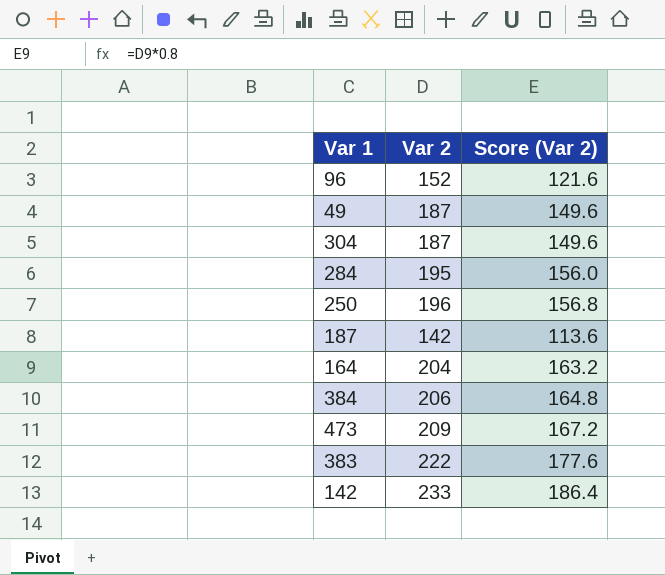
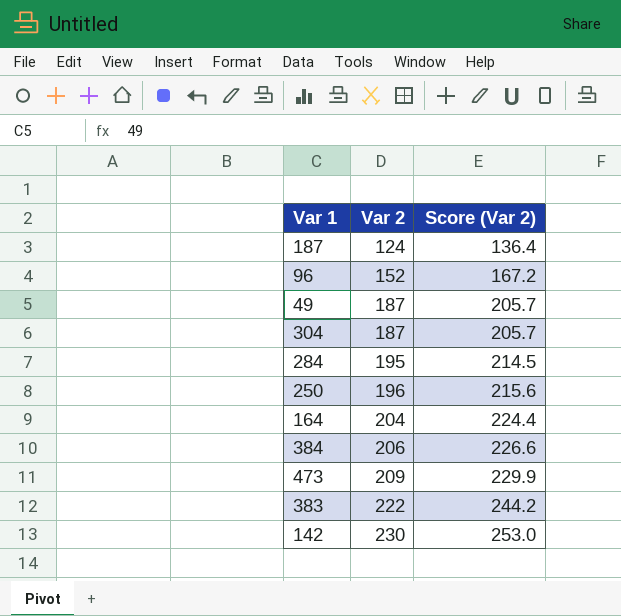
row order: none -> Var 2 ascending
column Score (Var 2) | formula: [Var 2] * 0.8 -> [Var 2] * 1.1
187 | Var 2: 142 -> 124
142 | Var 2: 233 -> 230

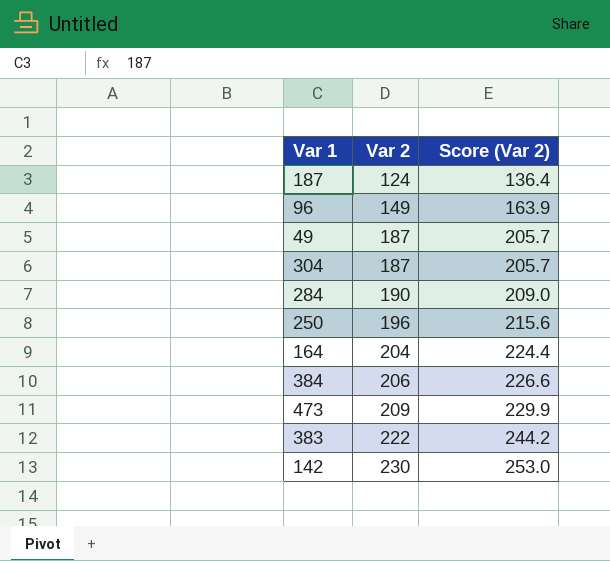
96 | Var 2: 152 -> 149
96 | Score (Var 2): 167.2 -> 163.9
284 | Var 2: 195 -> 190
284 | Score (Var 2): 214.5 -> 209.0

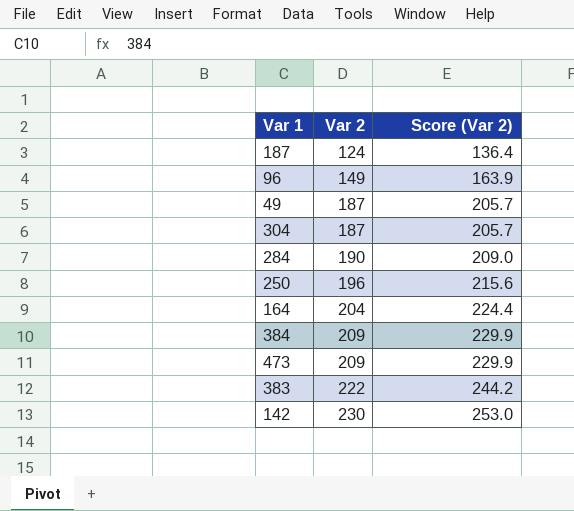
384 | Var 2: 206 -> 209
384 | Score (Var 2): 226.6 -> 229.9

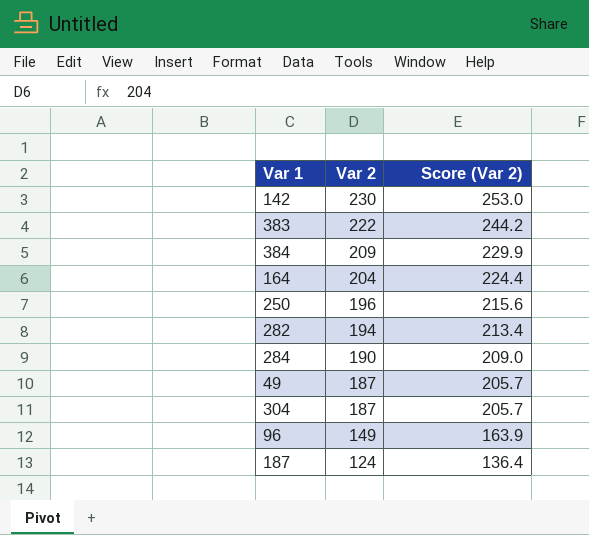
row order: Var 2 ascending -> Var 2 descending
row 473: 209 | 229.9 -> none
row 282: none -> 194 | 213.4

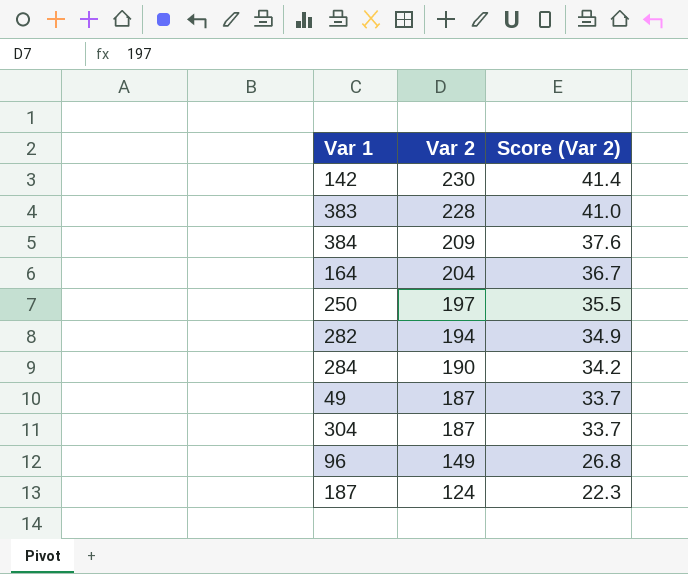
column Score (Var 2) | formula: [Var 2] * 1.1 -> [Var 2] * 0.18
383 | Var 2: 222 -> 228
250 | Var 2: 196 -> 197

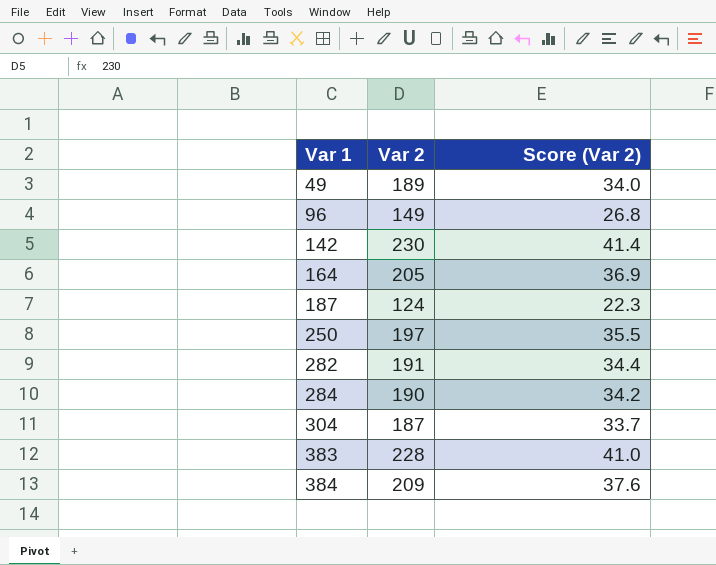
row order: Var 2 descending -> Var 1 ascending
49 | Var 2: 187 -> 189
49 | Score (Var 2): 33.7 -> 34.0
164 | Var 2: 204 -> 205
164 | Score (Var 2): 36.7 -> 36.9
282 | Var 2: 194 -> 191
282 | Score (Var 2): 34.9 -> 34.4

